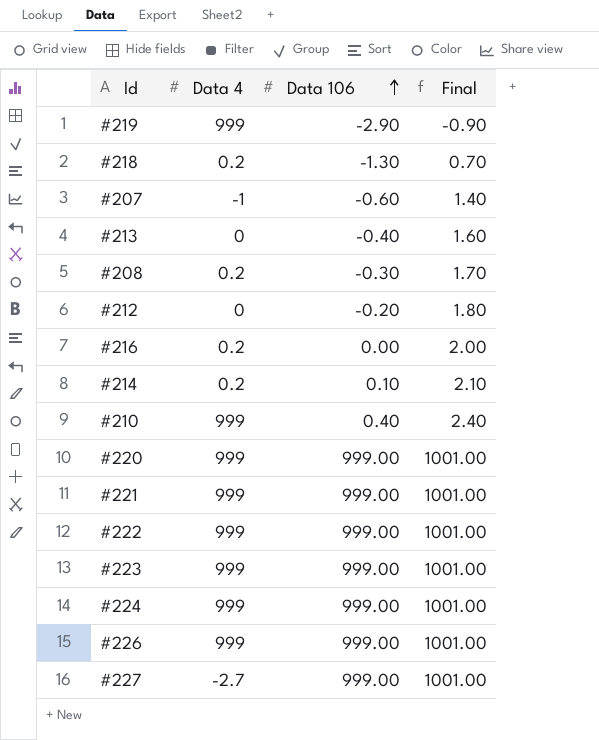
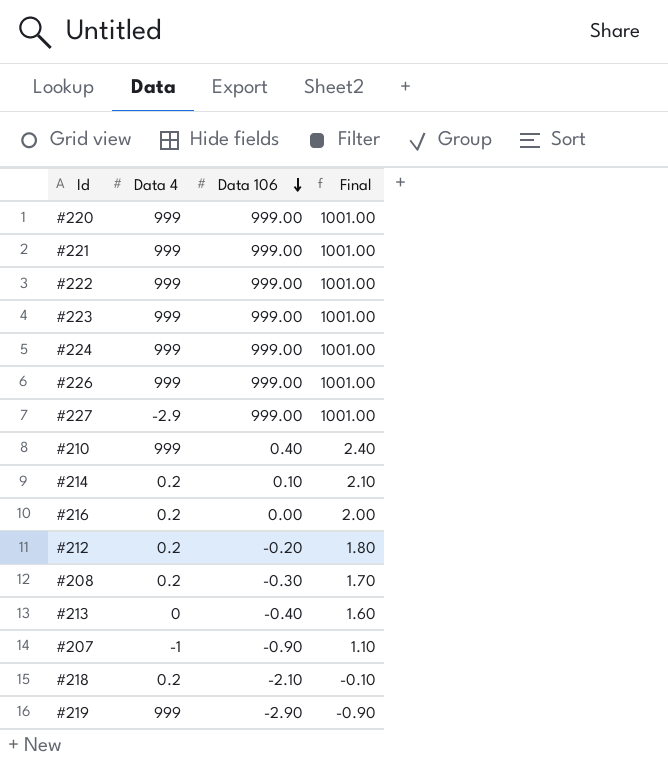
row order: Data 106 ascending -> Data 106 descending
#227 | Data 4: -2.7 -> -2.9
#212 | Data 4: 0 -> 0.2
#207 | Data 106: -0.60 -> -0.90
#207 | Final: 1.40 -> 1.10
#218 | Data 106: -1.30 -> -2.10
#218 | Final: 0.70 -> -0.10

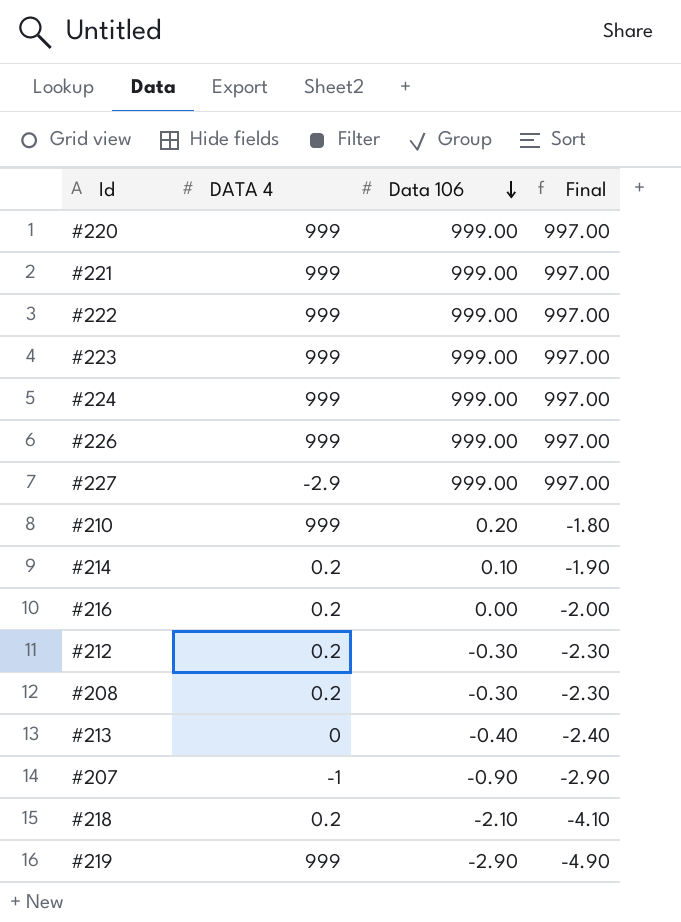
column name: Data 4 -> DATA 4
column Final | formula: [Data 106] + 2 -> [Data 106] - 2
#210 | Data 106: 0.40 -> 0.20
#212 | Data 106: -0.20 -> -0.30

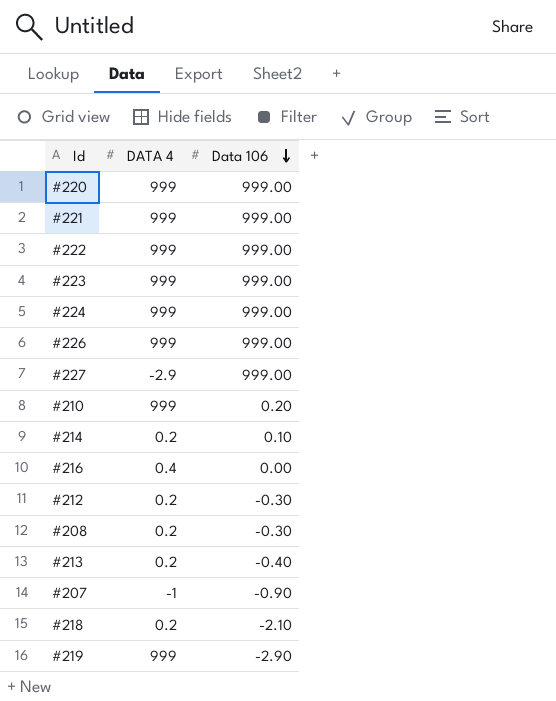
column Final | formula: [Data 106] - 2 -> none
#216 | DATA 4: 0.2 -> 0.4
#213 | DATA 4: 0 -> 0.2

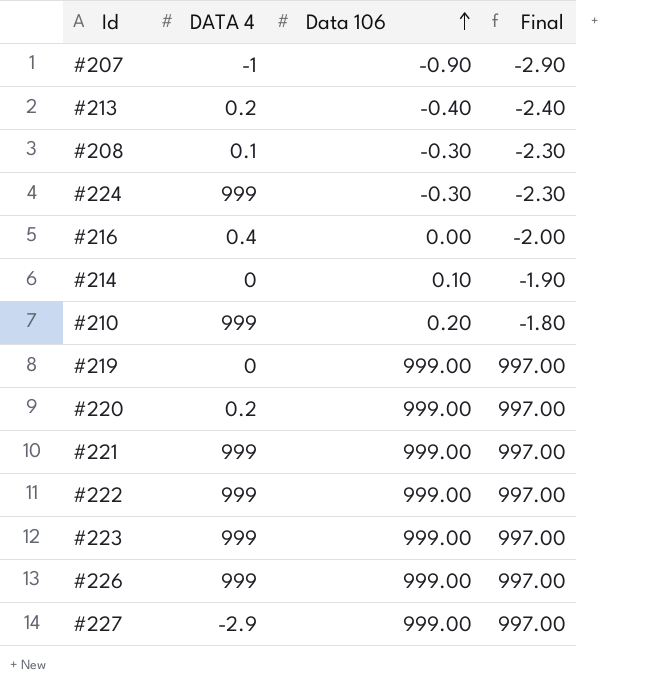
row order: Data 106 descending -> Data 106 ascending
column Final | formula: none -> [Data 106] - 2
row #212: 0.2 | -0.30 -> none
row #218: 0.2 | -2.10 -> none
#208 | DATA 4: 0.2 -> 0.1
#224 | Data 106: 999.00 -> -0.30
#214 | DATA 4: 0.2 -> 0
#219 | DATA 4: 999 -> 0
#219 | Data 106: -2.90 -> 999.00
#220 | DATA 4: 999 -> 0.2

